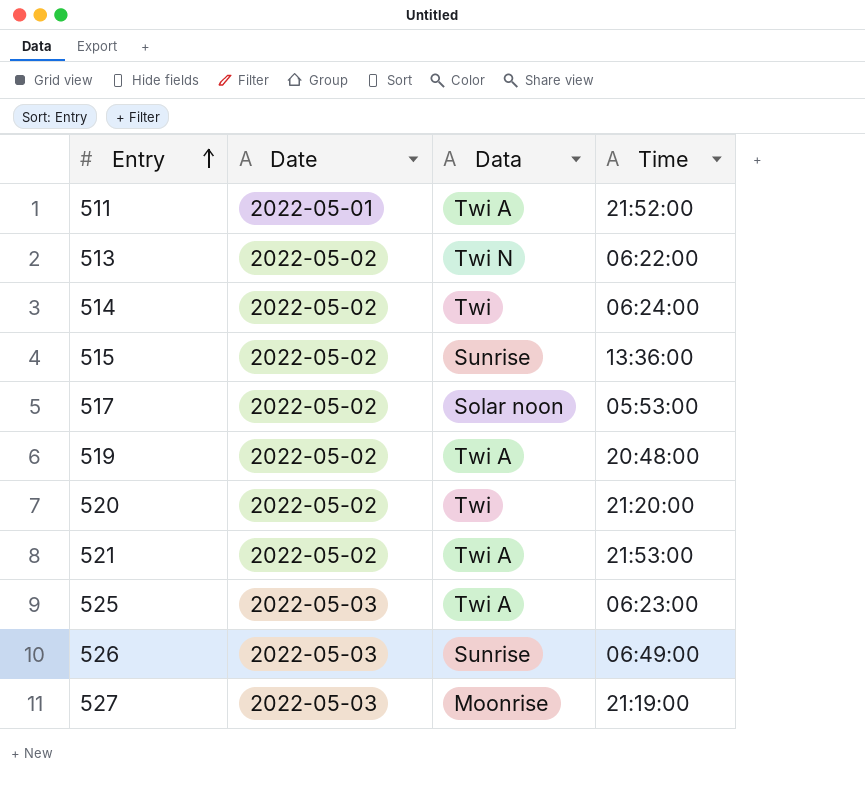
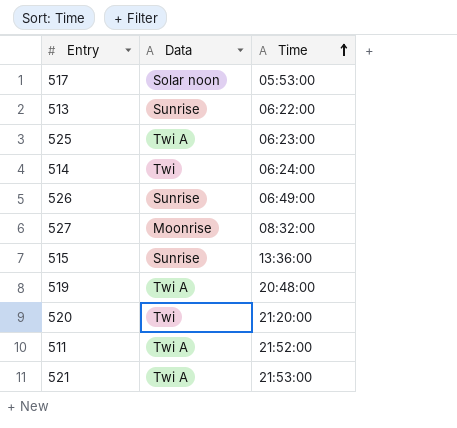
row order: Entry ascending -> Time ascending
column Date | position: 2 -> none
513 | Data: Twi N -> Sunrise
527 | Time: 21:19:00 -> 08:32:00

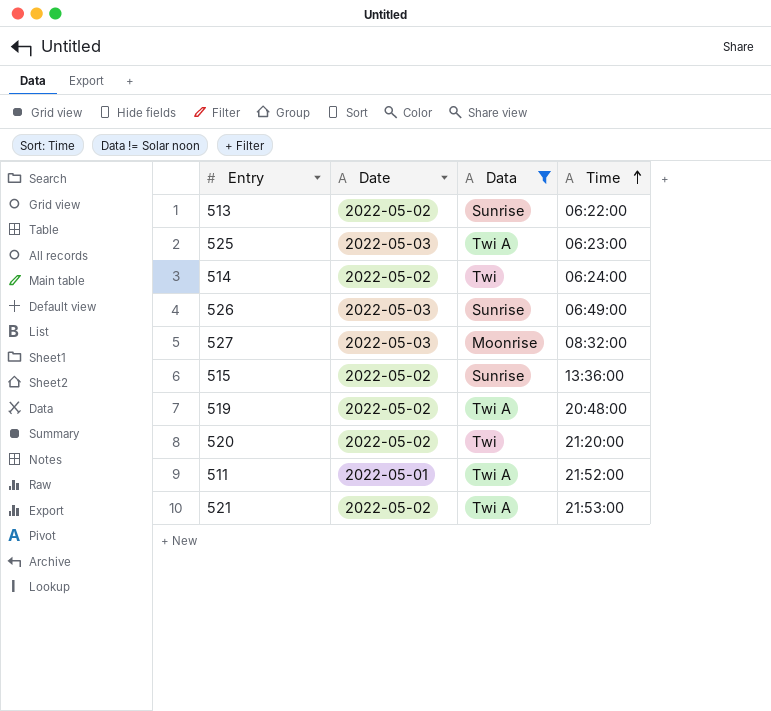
filter: none -> Data != Solar noon
column Date | position: none -> 2

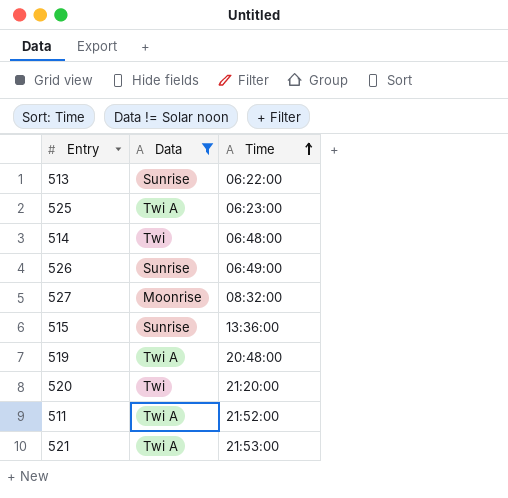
column Date | position: 2 -> none
514 | Time: 06:24:00 -> 06:48:00

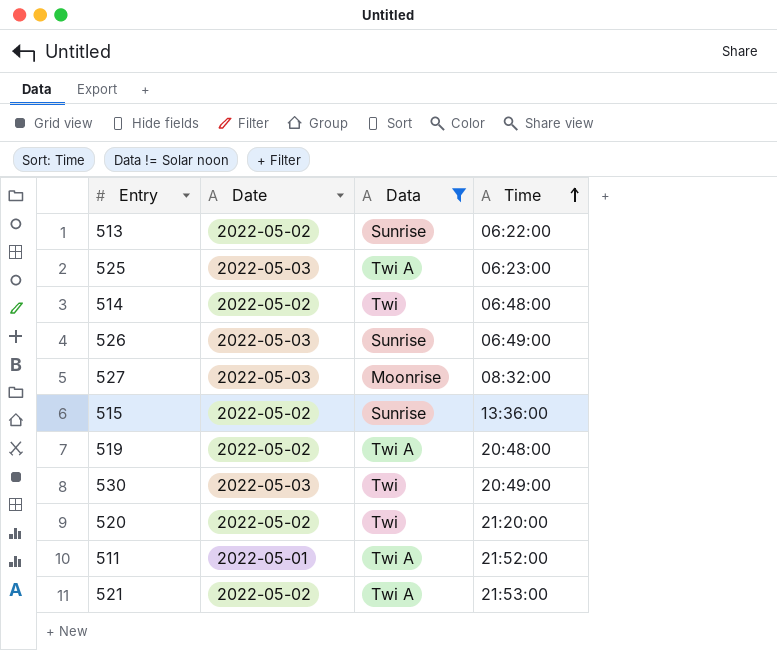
column Date | position: none -> 2
row 530: none -> 2022-05-03 | Twi | 20:49:00

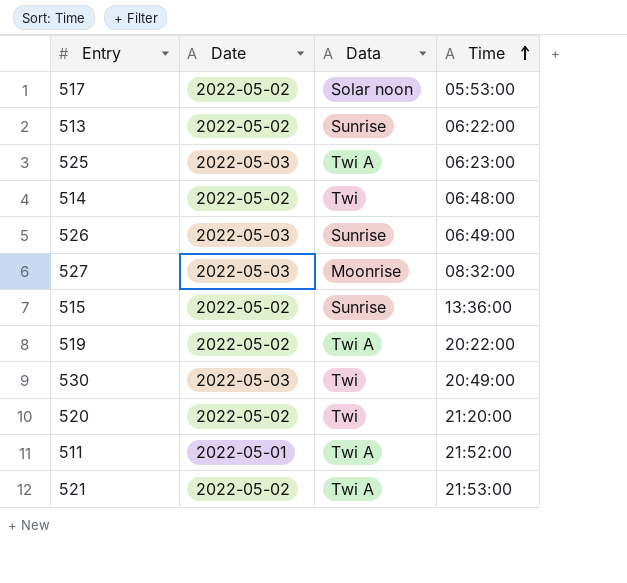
filter: Data != Solar noon -> none
519 | Time: 20:48:00 -> 20:22:00

